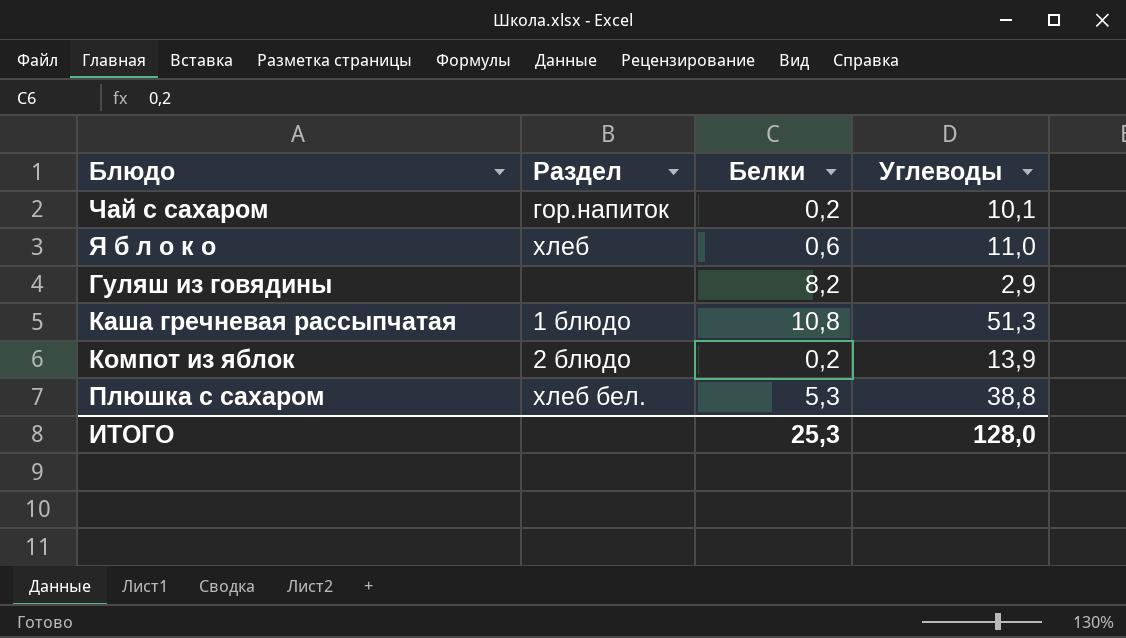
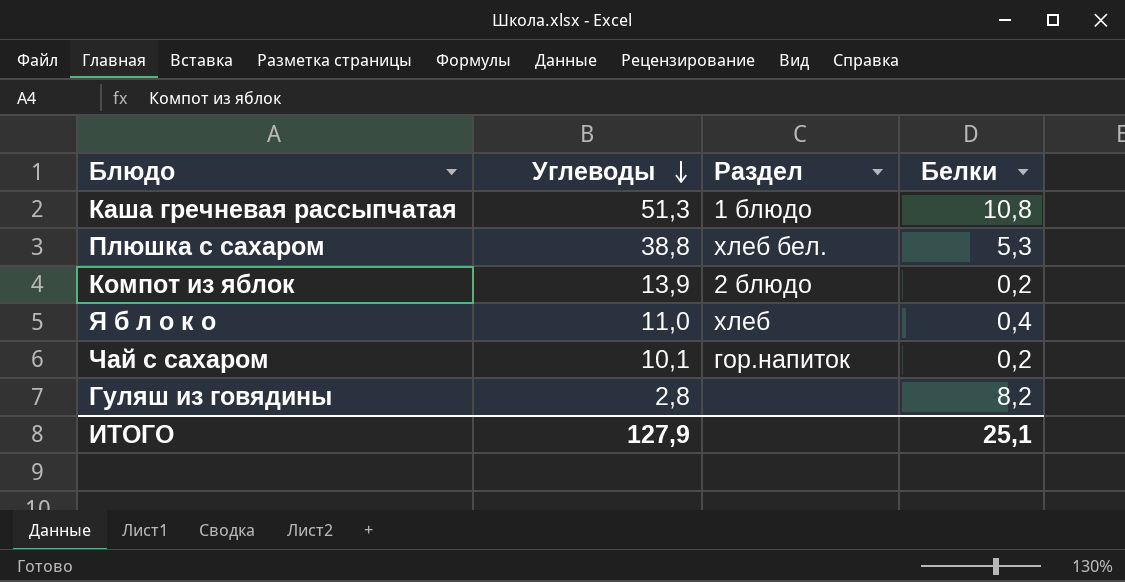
row order: none -> Углеводы descending
column Углеводы | position: 4 -> 2
Я б л о к о | Белки: 0,6 -> 0,4
Гуляш из говядины | Углеводы: 2,9 -> 2,8
ИТОГО | Углеводы: 128,0 -> 127,9
ИТОГО | Белки: 25,3 -> 25,1

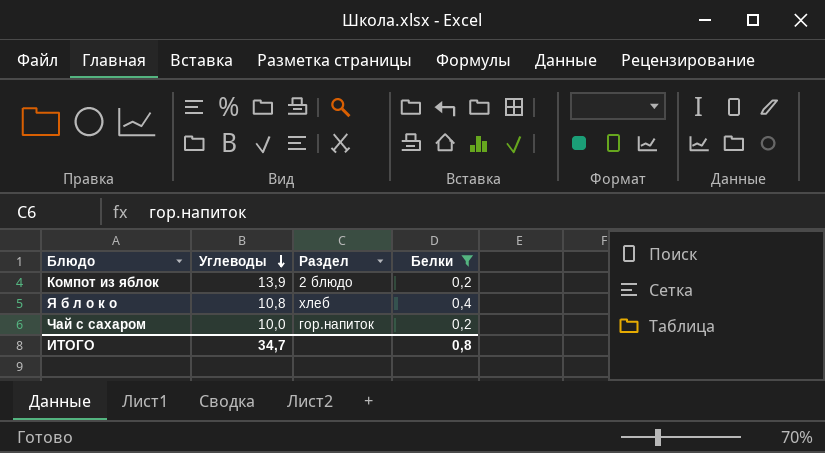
filter: none -> Белки <= 0,4
Я б л о к о | Углеводы: 11,0 -> 10,8
Чай с сахаром | Углеводы: 10,1 -> 10,0
ИТОГО | Углеводы: 127,9 -> 34,7
ИТОГО | Белки: 25,1 -> 0,8

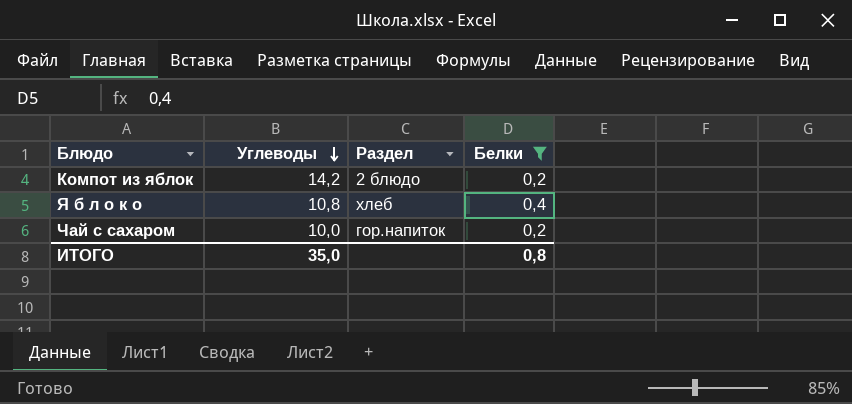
Компот из яблок | Углеводы: 13,9 -> 14,2
ИТОГО | Углеводы: 34,7 -> 35,0

